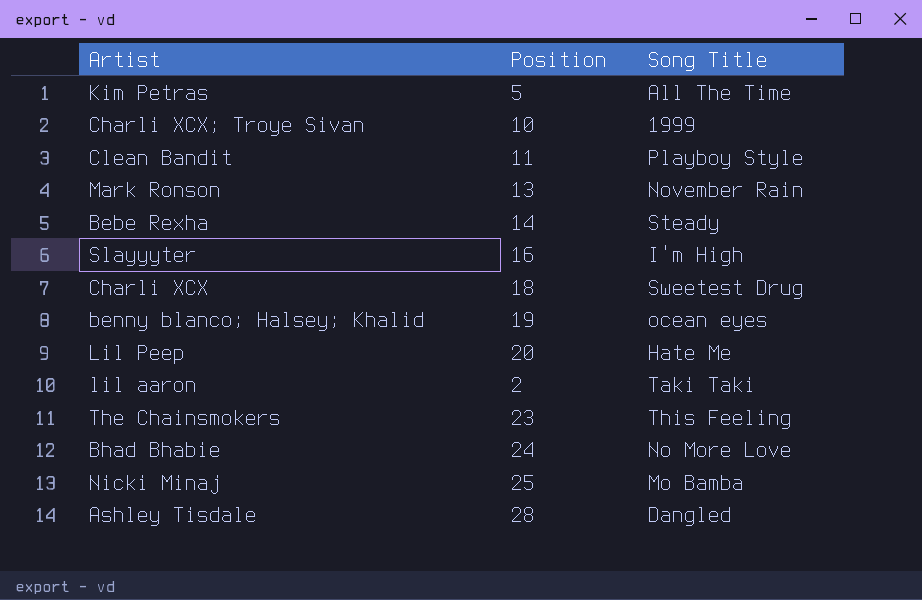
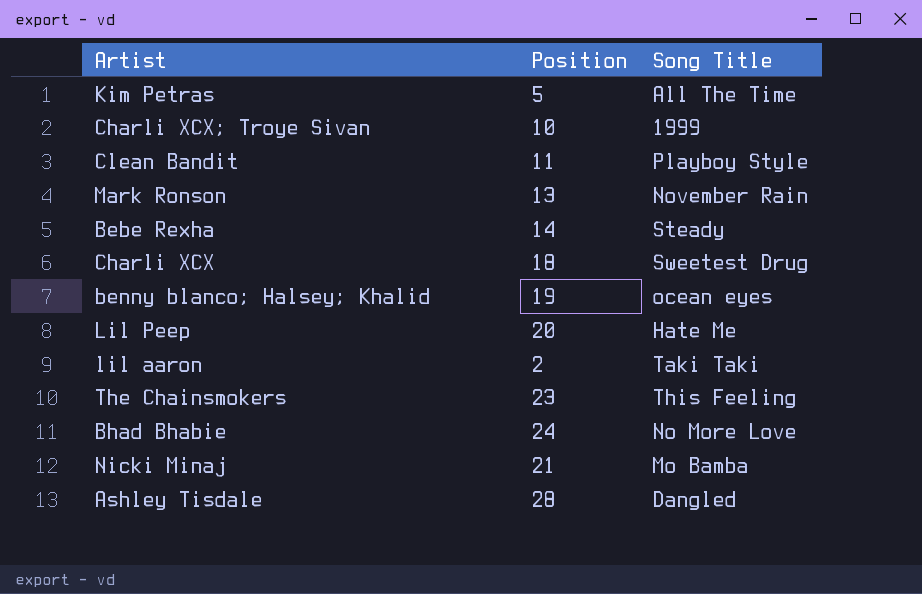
row Slayyyter: 16 | I'm High -> none
Nicki Minaj | Position: 25 -> 21

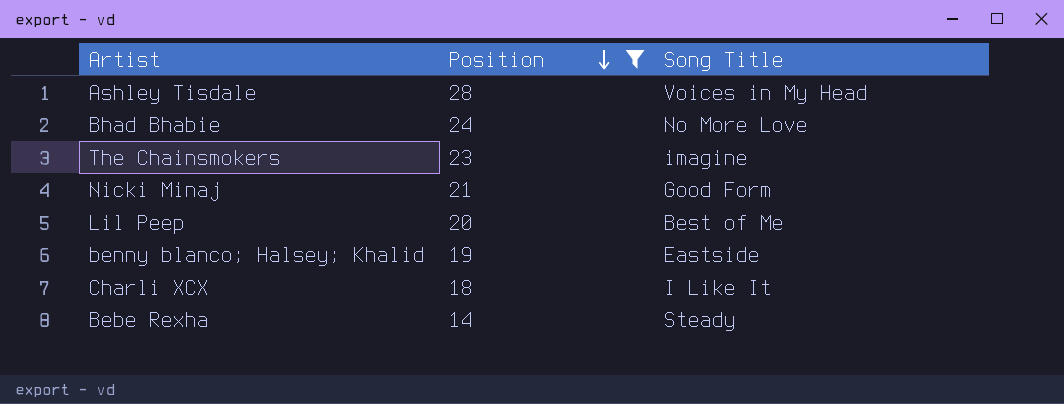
filter: none -> Position >= 14
row order: none -> Position descending
Ashley Tisdale | Song Title: Dangled -> Voices in My Head
The Chainsmokers | Song Title: This Feeling -> imagine
Nicki Minaj | Song Title: Mo Bamba -> Good Form
Lil Peep | Song Title: Hate Me -> Best of Me
benny blanco; Halsey; Khalid | Song Title: ocean eyes -> Eastside
Charli XCX | Song Title: Sweetest Drug -> I Like It

